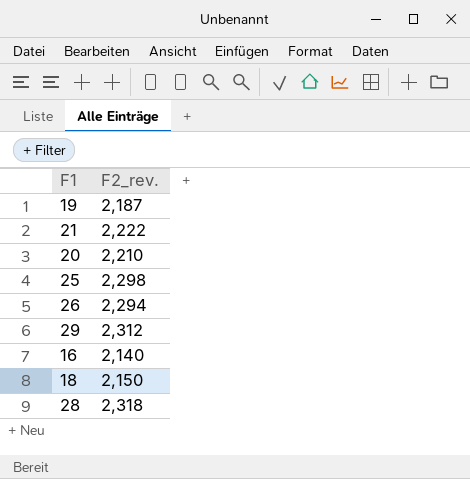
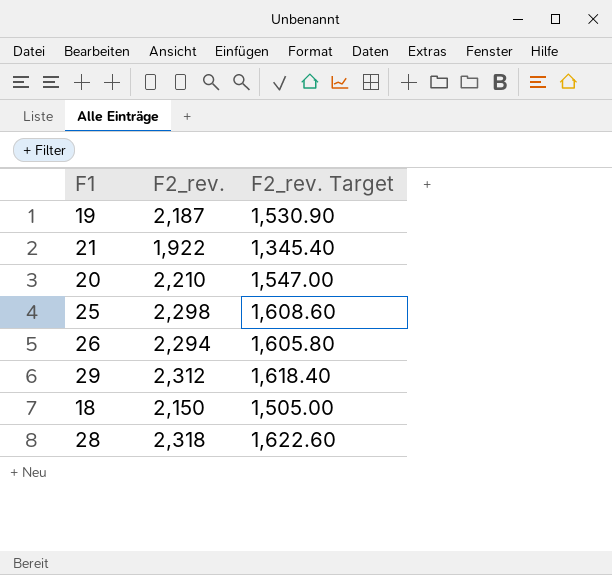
column F2_rev. Target | formula: none -> [F2_rev.] * 0.7
row 16: 2,140 -> none
21 | F2_rev.: 2,222 -> 1,922

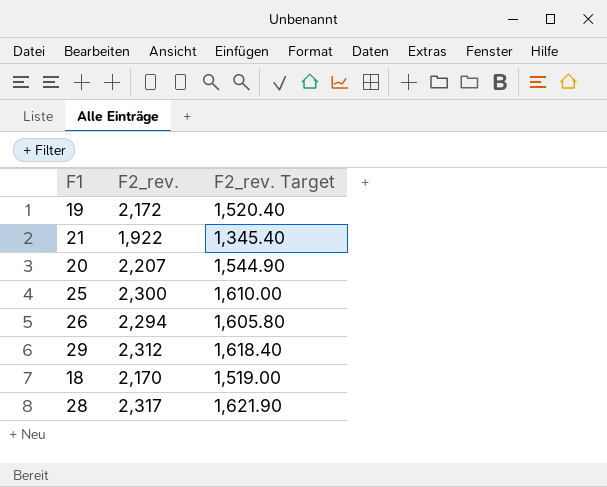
19 | F2_rev.: 2,187 -> 2,172
19 | F2_rev. Target: 1,530.90 -> 1,520.40
20 | F2_rev.: 2,210 -> 2,207
20 | F2_rev. Target: 1,547.00 -> 1,544.90
25 | F2_rev.: 2,298 -> 2,300
25 | F2_rev. Target: 1,608.60 -> 1,610.00
18 | F2_rev.: 2,150 -> 2,170
18 | F2_rev. Target: 1,505.00 -> 1,519.00
28 | F2_rev.: 2,318 -> 2,317
28 | F2_rev. Target: 1,622.60 -> 1,621.90

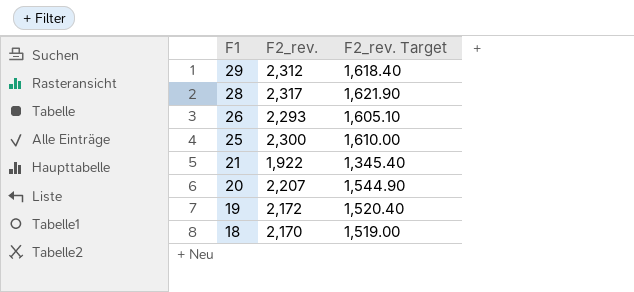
row order: none -> F1 descending
26 | F2_rev.: 2,294 -> 2,293
26 | F2_rev. Target: 1,605.80 -> 1,605.10

